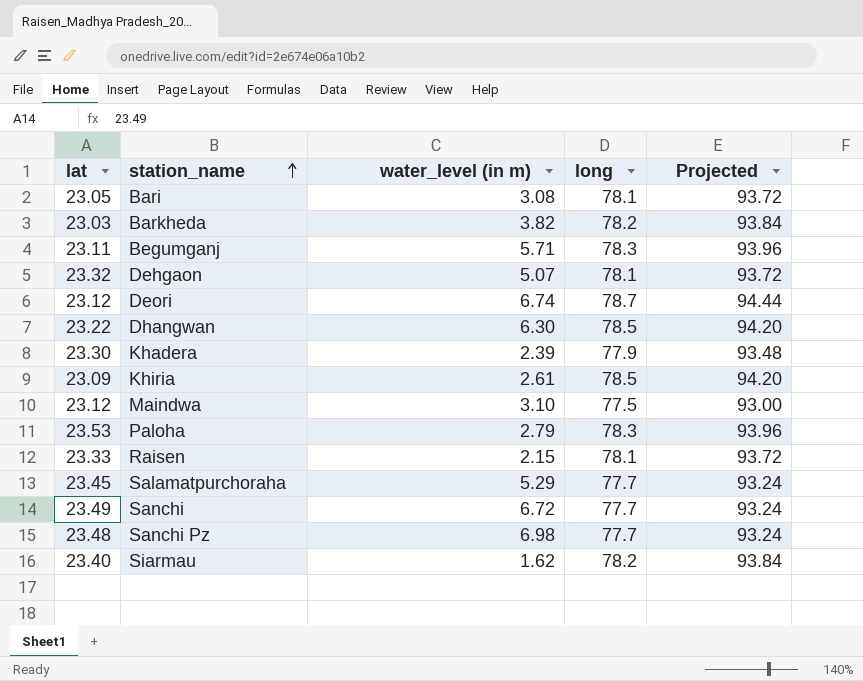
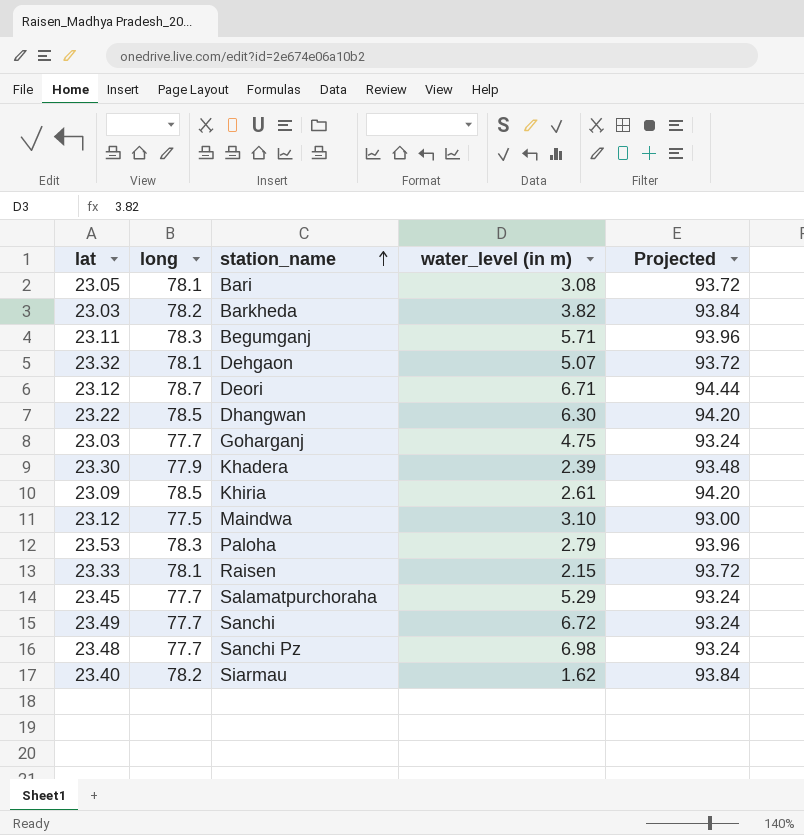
column long | position: 4 -> 2
Deori | water_level (in m): 6.74 -> 6.71
row Goharganj: none -> 23.03 | 77.7 | 4.75 | 93.24

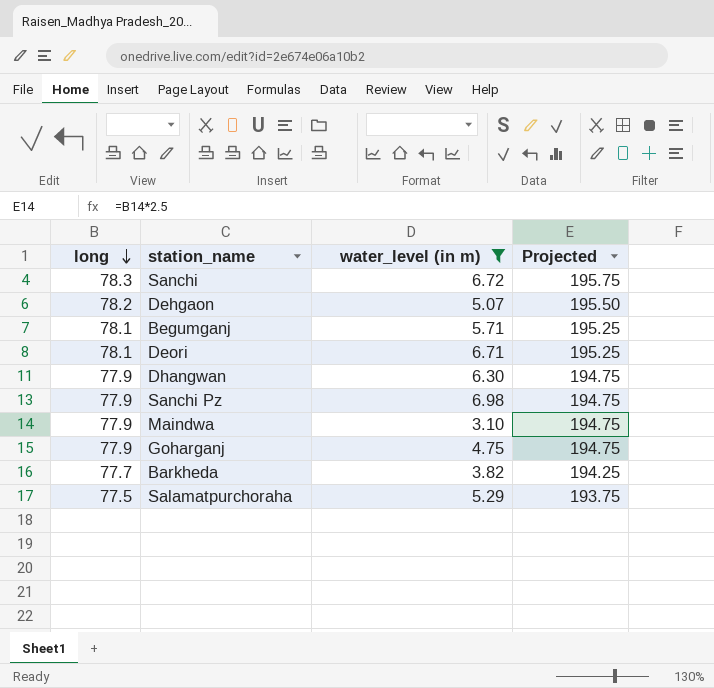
filter: none -> water_level (in m) >= 3.10
row order: station_name ascending -> long descending
column lat | position: 1 -> none
column Projected | formula: [long] * 1.2 -> [long] * 2.5
Sanchi | long: 77.7 -> 78.3
Dehgaon | long: 78.1 -> 78.2
Begumganj | long: 78.3 -> 78.1
Deori | long: 78.7 -> 78.1
Dhangwan | long: 78.5 -> 77.9
Sanchi Pz | long: 77.7 -> 77.9
Maindwa | long: 77.5 -> 77.9
Goharganj | long: 77.7 -> 77.9
Barkheda | long: 78.2 -> 77.7
Salamatpurchoraha | long: 77.7 -> 77.5

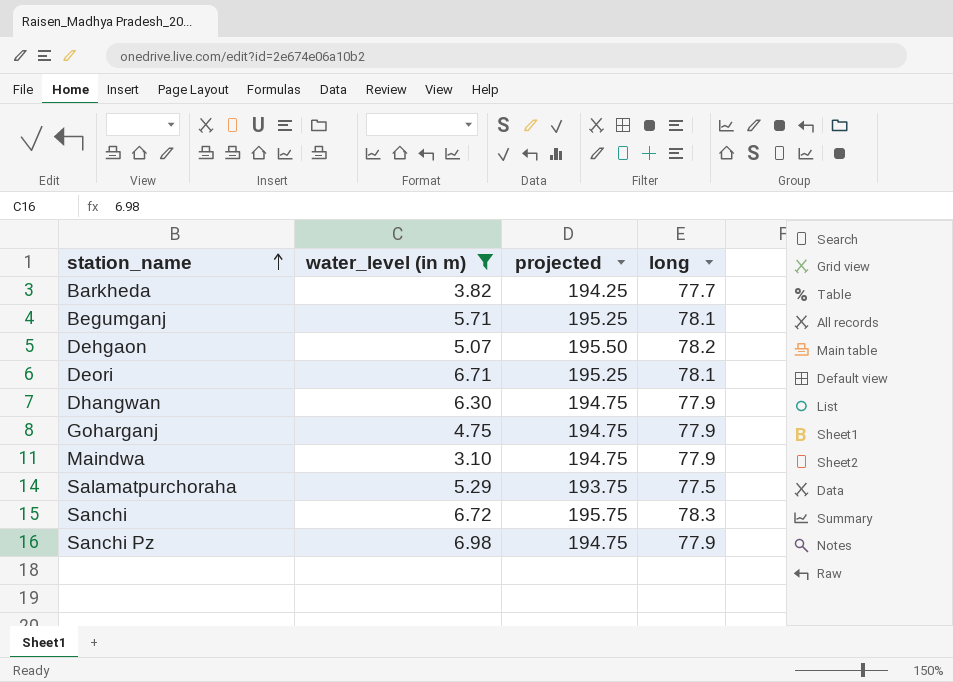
row order: long descending -> station_name ascending
column name: Projected -> projected
column long | position: 1 -> 4

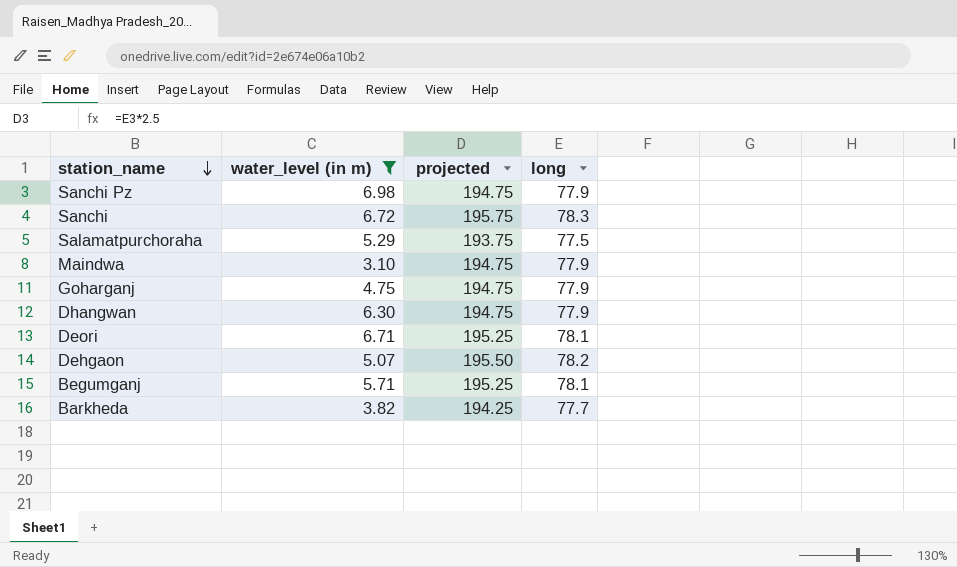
row order: station_name ascending -> station_name descending

